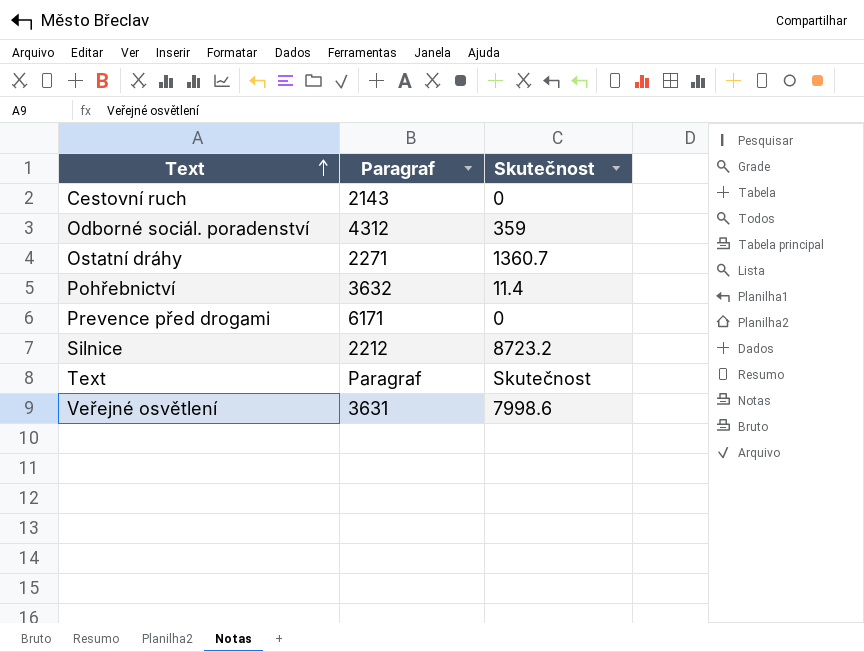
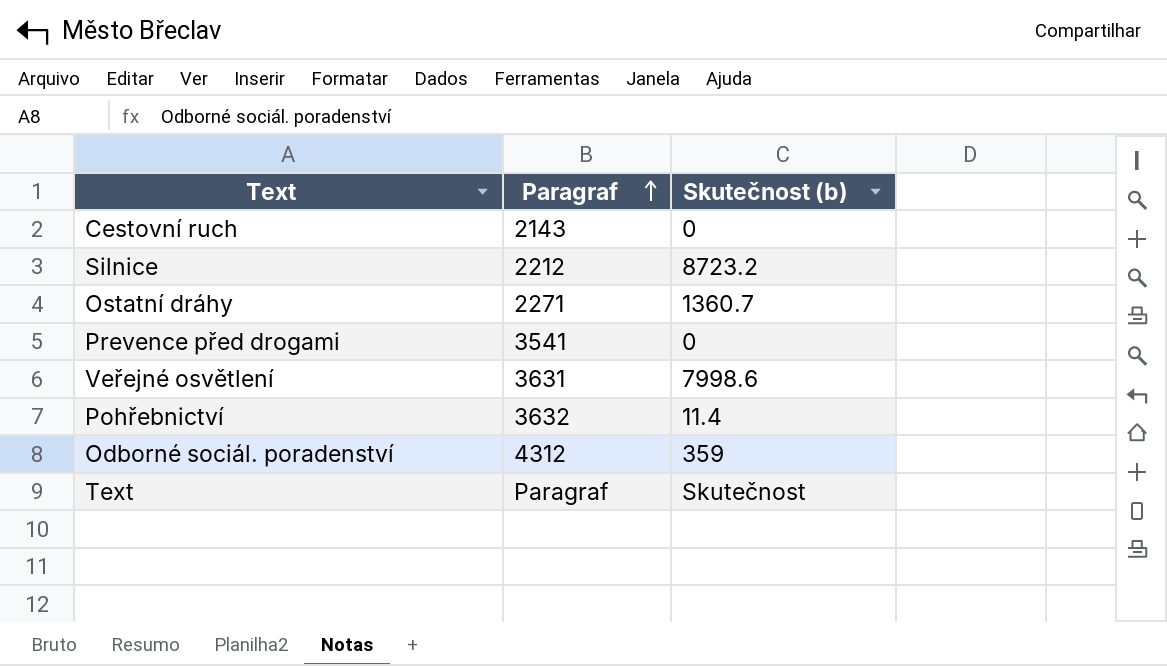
row order: Text ascending -> Paragraf ascending
column name: Skutečnost -> Skutečnost (b)
Prevence před drogami | Paragraf: 6171 -> 3541

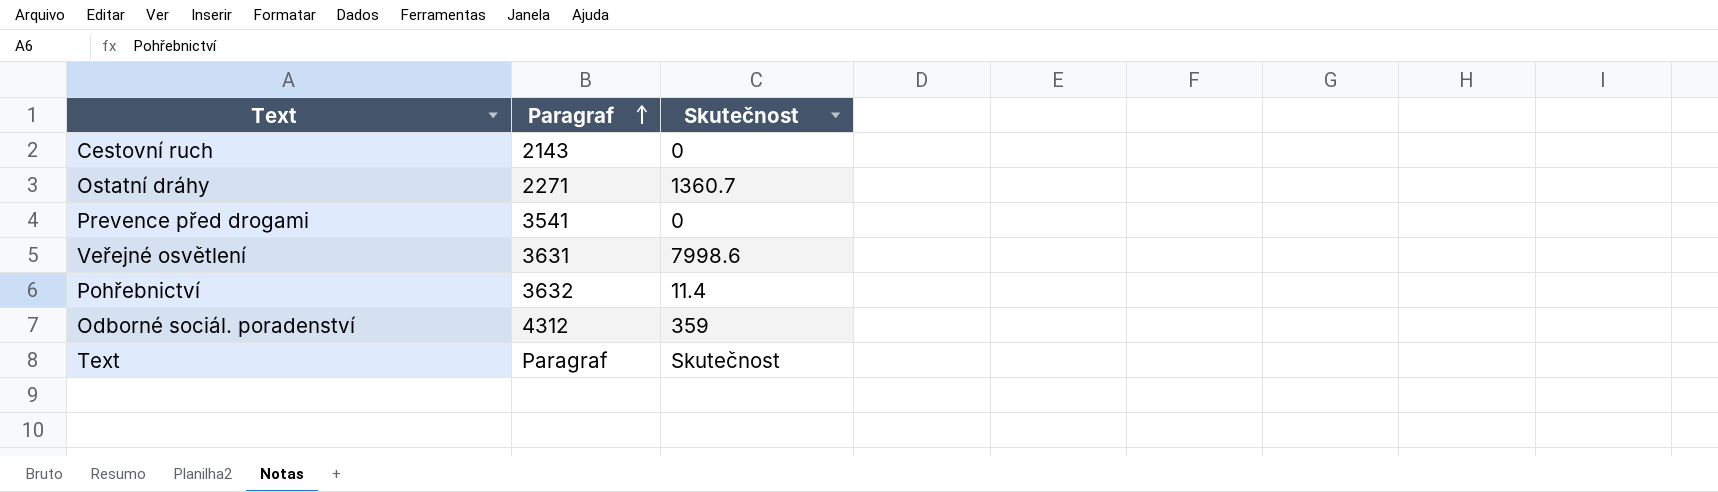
column name: Skutečnost (b) -> Skutečnost
row Silnice: 2212 | 8723.2 -> none

